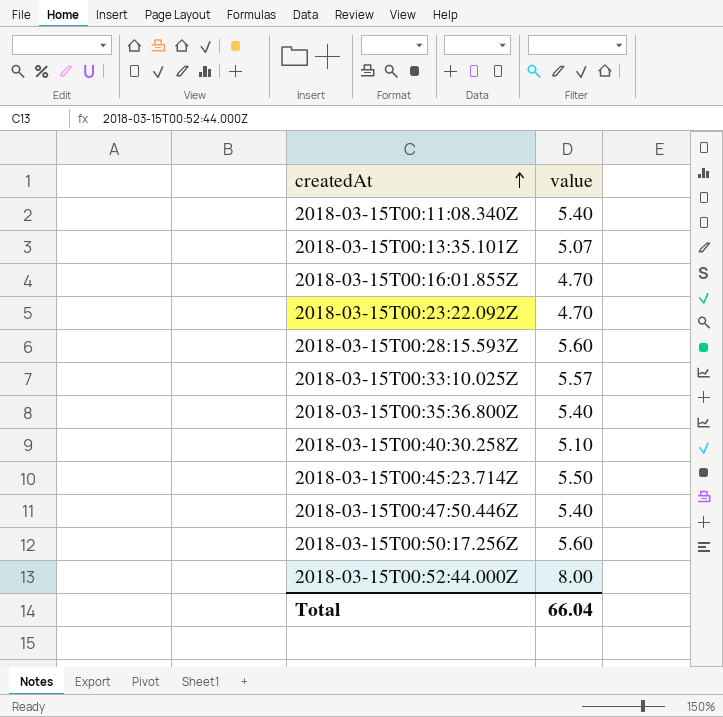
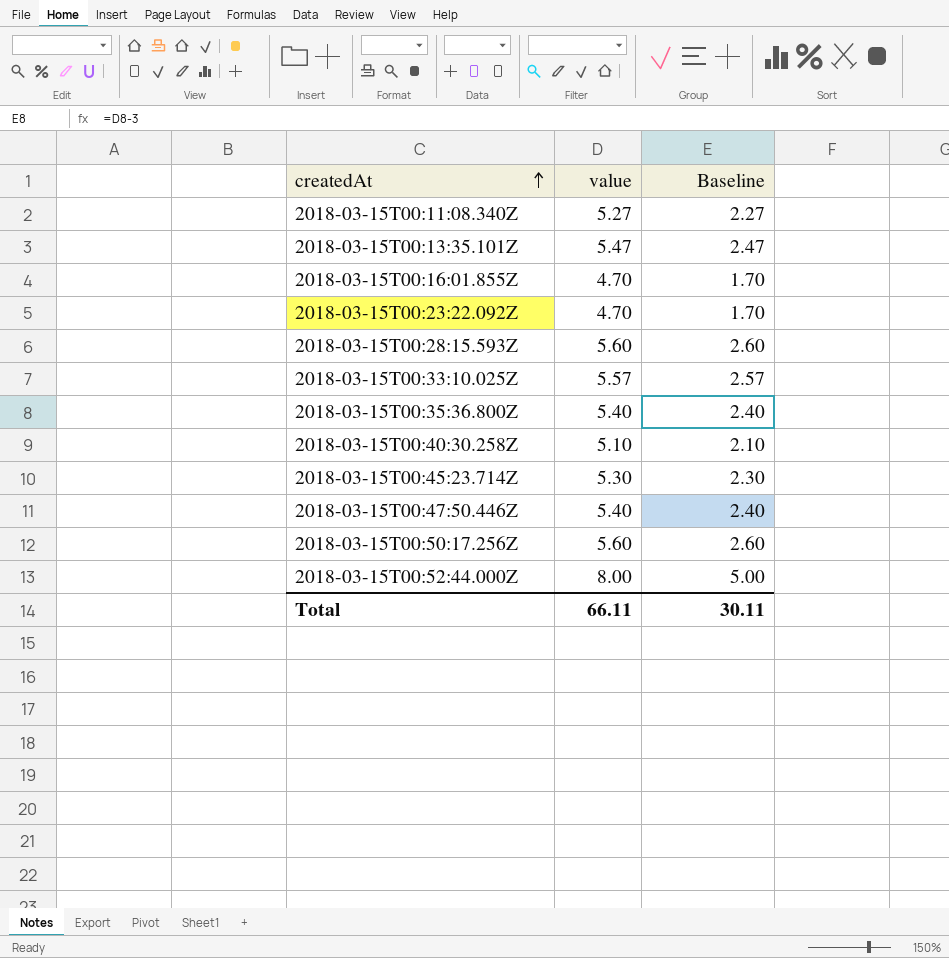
column Baseline | formula: none -> [value] - 3
2018-03-15T00:11:08.340Z | value: 5.40 -> 5.27
2018-03-15T00:13:35.101Z | value: 5.07 -> 5.47
2018-03-15T00:45:23.714Z | value: 5.50 -> 5.30
Total | value: 66.04 -> 66.11

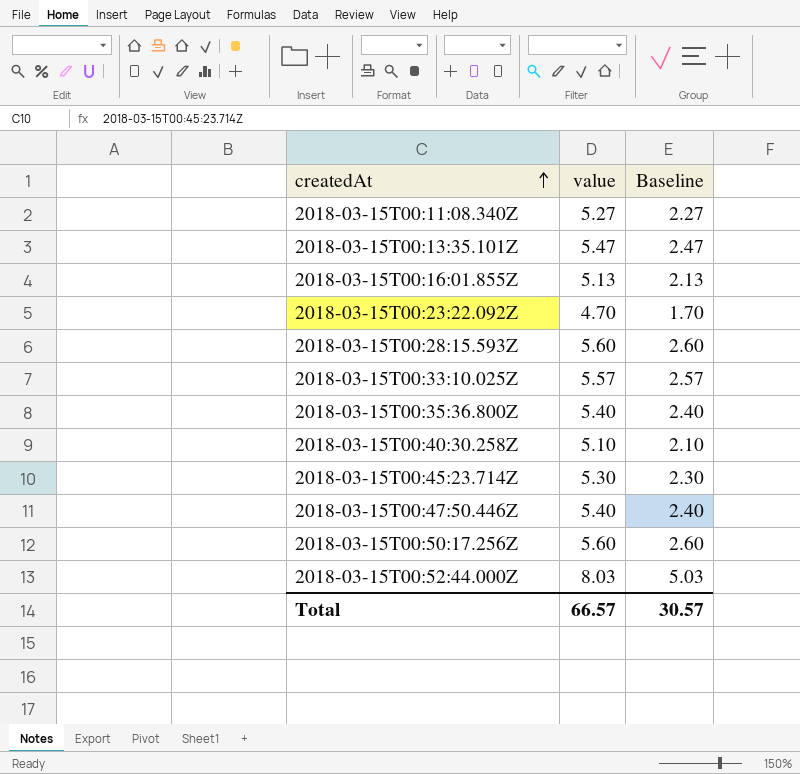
2018-03-15T00:16:01.855Z | value: 4.70 -> 5.13
2018-03-15T00:16:01.855Z | Baseline: 1.70 -> 2.13
2018-03-15T00:52:44.000Z | value: 8.00 -> 8.03
2018-03-15T00:52:44.000Z | Baseline: 5.00 -> 5.03
Total | value: 66.11 -> 66.57
Total | Baseline: 30.11 -> 30.57

